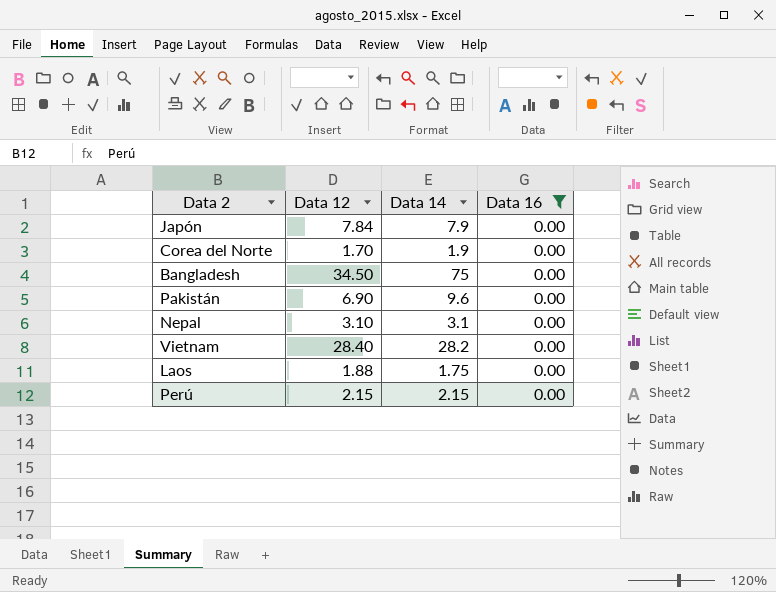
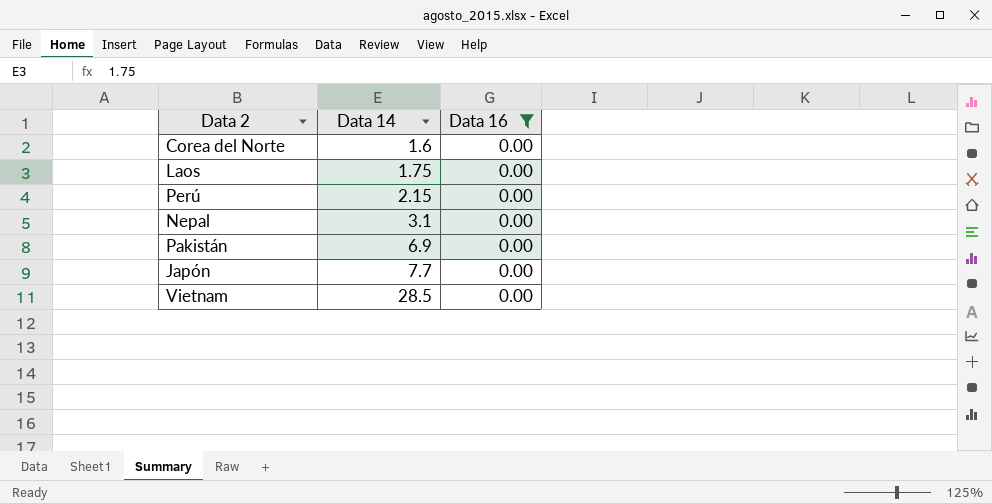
row order: none -> Data 14 ascending
column Data 12 | position: 2 -> none
row Bangladesh: 34.50 | 75 | 0.00 -> none
Corea del Norte | Data 14: 1.9 -> 1.6
Pakistán | Data 14: 9.6 -> 6.9
Japón | Data 14: 7.9 -> 7.7
Vietnam | Data 14: 28.2 -> 28.5

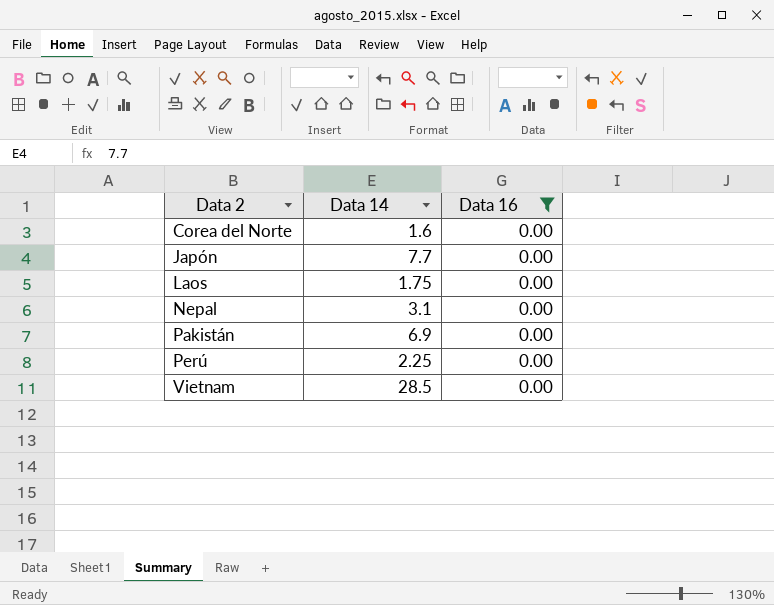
row order: Data 14 ascending -> Data 2 ascending
Perú | Data 14: 2.15 -> 2.25

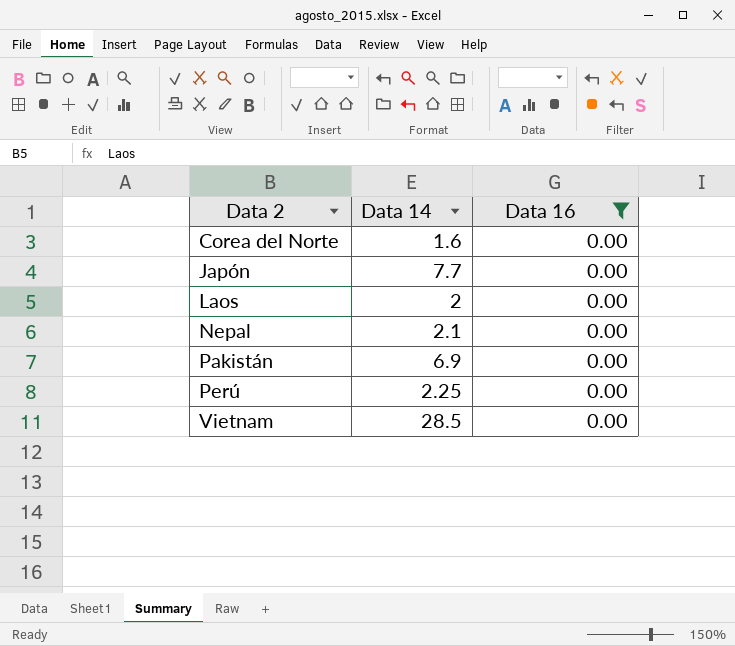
Laos | Data 14: 1.75 -> 2
Nepal | Data 14: 3.1 -> 2.1

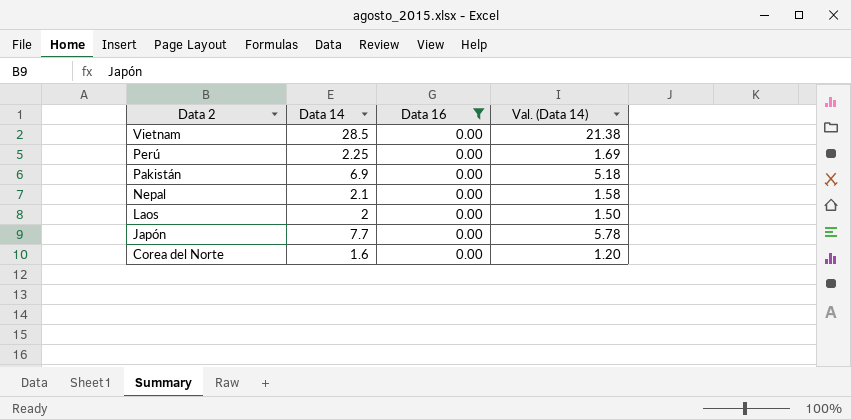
row order: Data 2 ascending -> Data 2 descending
column Val. (Data 14) | formula: none -> [Data 14] * 0.75

